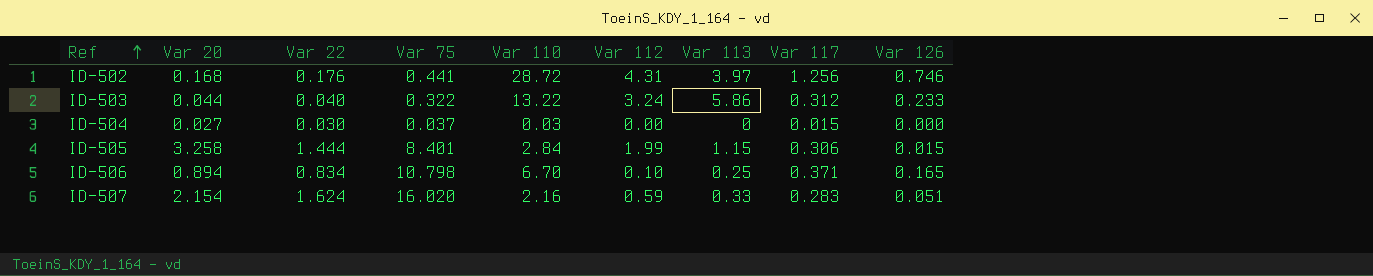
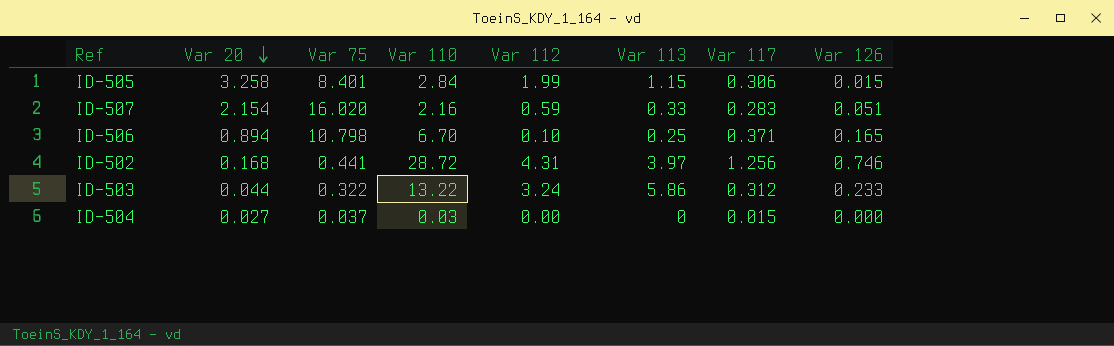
row order: Ref ascending -> Var 20 descending
column Var 22 | position: 3 -> none

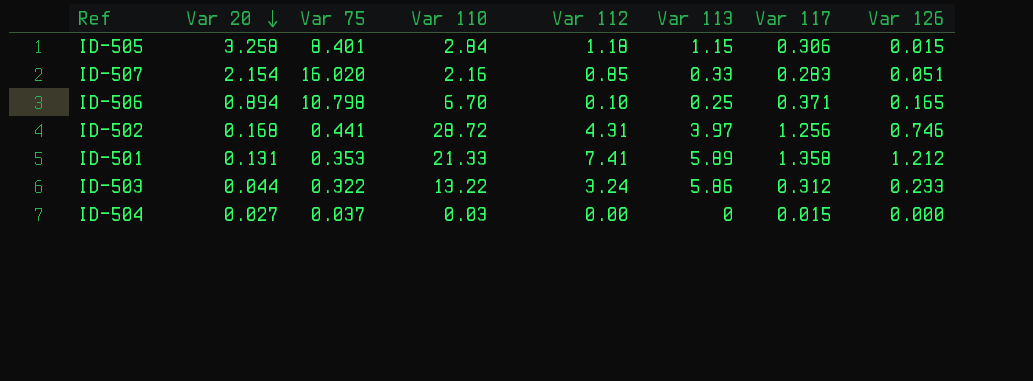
ID-505 | Var 112: 1.99 -> 1.18
ID-507 | Var 112: 0.59 -> 0.85
row ID-501: none -> 0.131 | 0.353 | 21.33 | 7.41 | 5.89 | 1.358 | 1.212

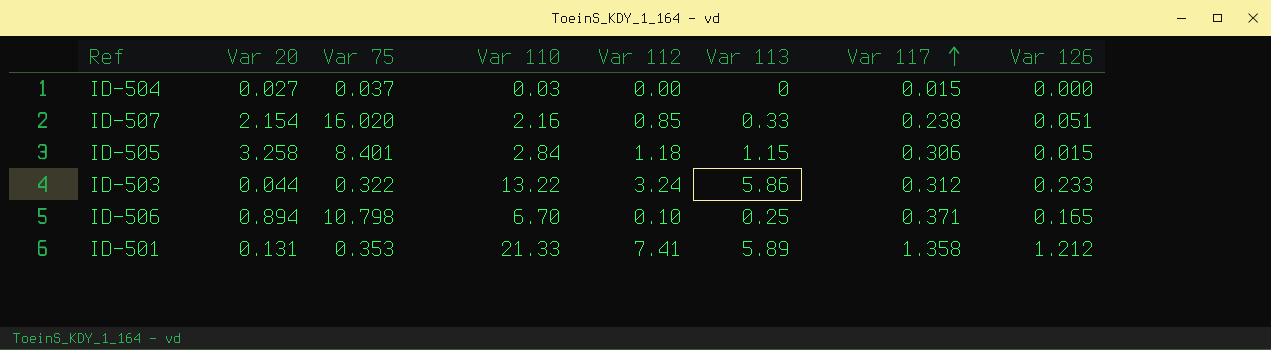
row order: Var 20 descending -> Var 117 ascending
row ID-502: 0.168 | 0.441 | 28.72 | 4.31 | 3.97 | 1.256 | 0.746 -> none
ID-507 | Var 117: 0.283 -> 0.238

